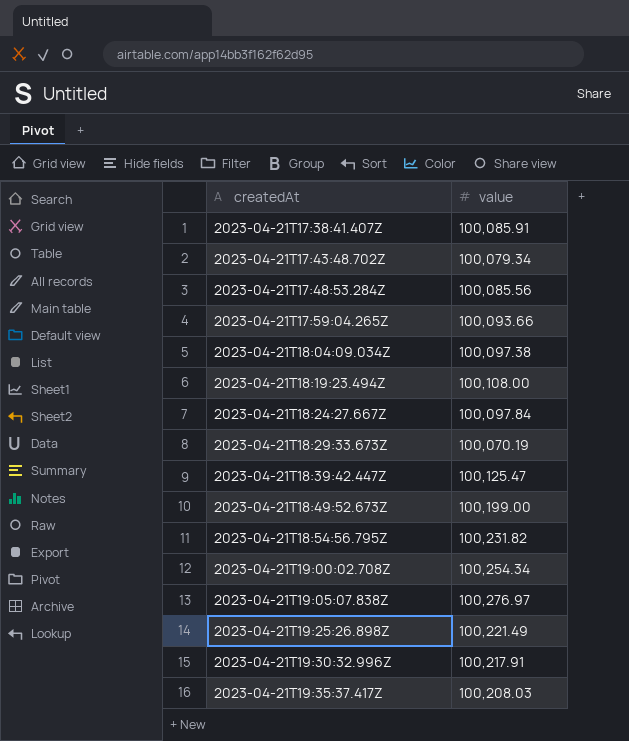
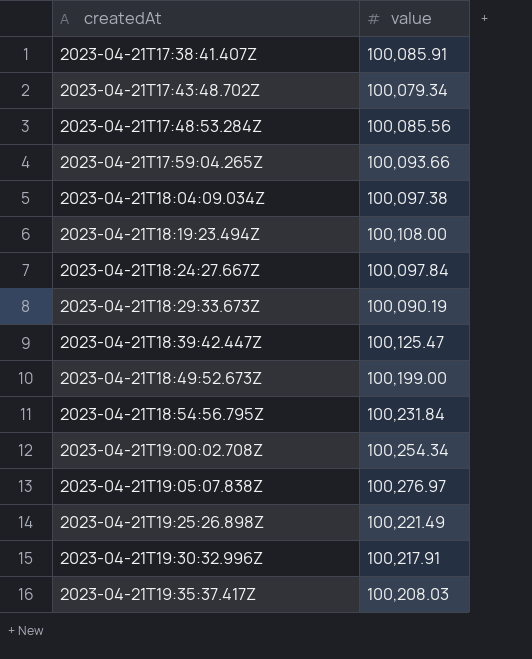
2023-04-21T18:29:33.673Z | value: 100,070.19 -> 100,090.19
2023-04-21T18:54:56.795Z | value: 100,231.82 -> 100,231.84

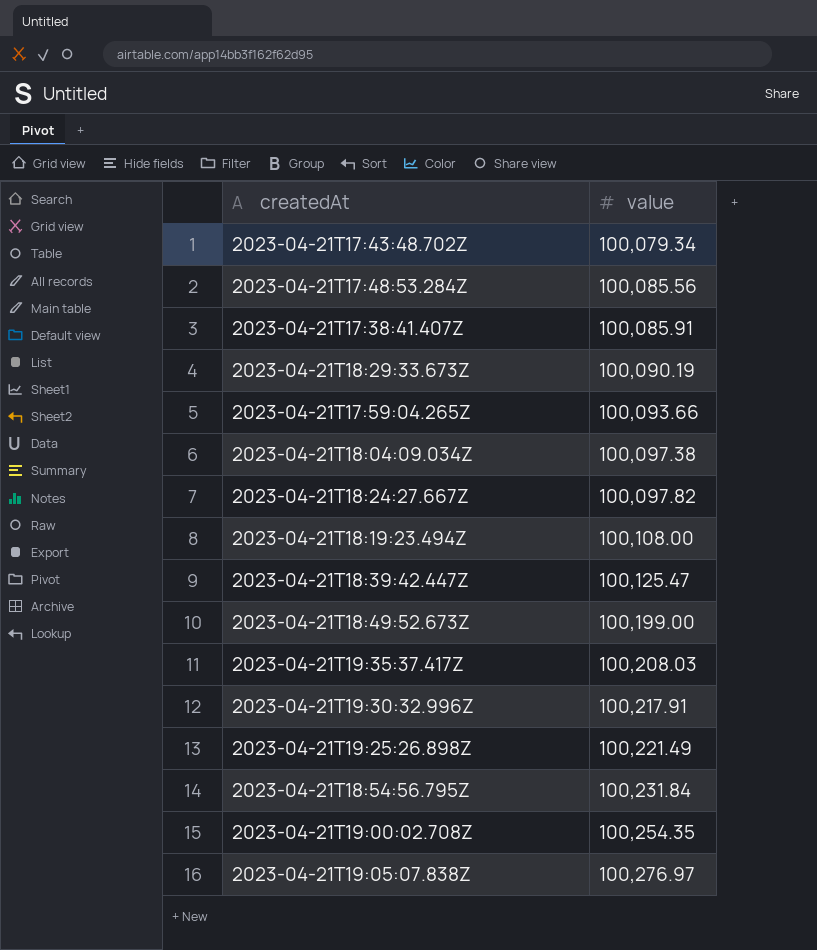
row order: createdAt ascending -> value ascending
2023-04-21T18:24:27.667Z | value: 100,097.84 -> 100,097.82
2023-04-21T19:00:02.708Z | value: 100,254.34 -> 100,254.35

